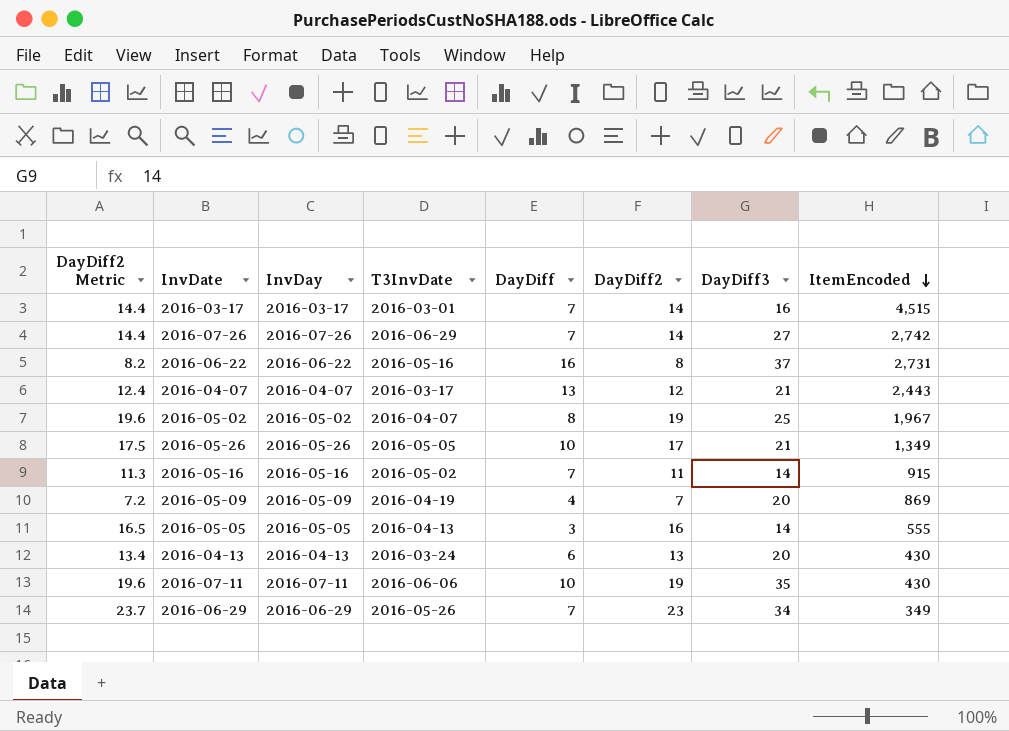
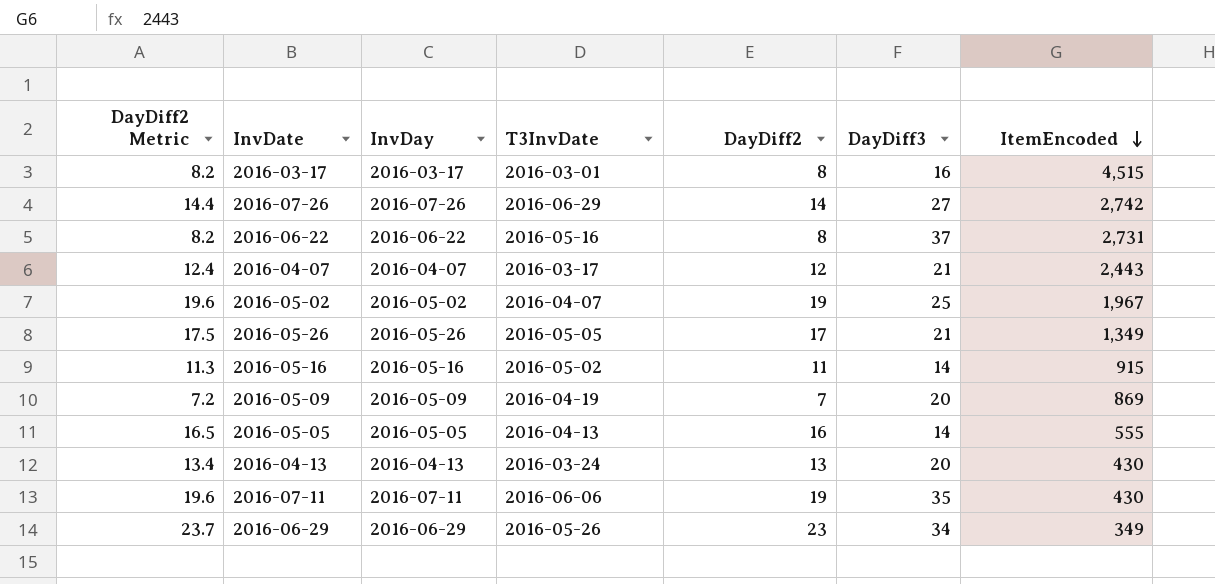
column DayDiff | position: 5 -> none
2016-03-17 | DayDiff2 Metric: 14.4 -> 8.2
2016-03-17 | DayDiff2: 14 -> 8

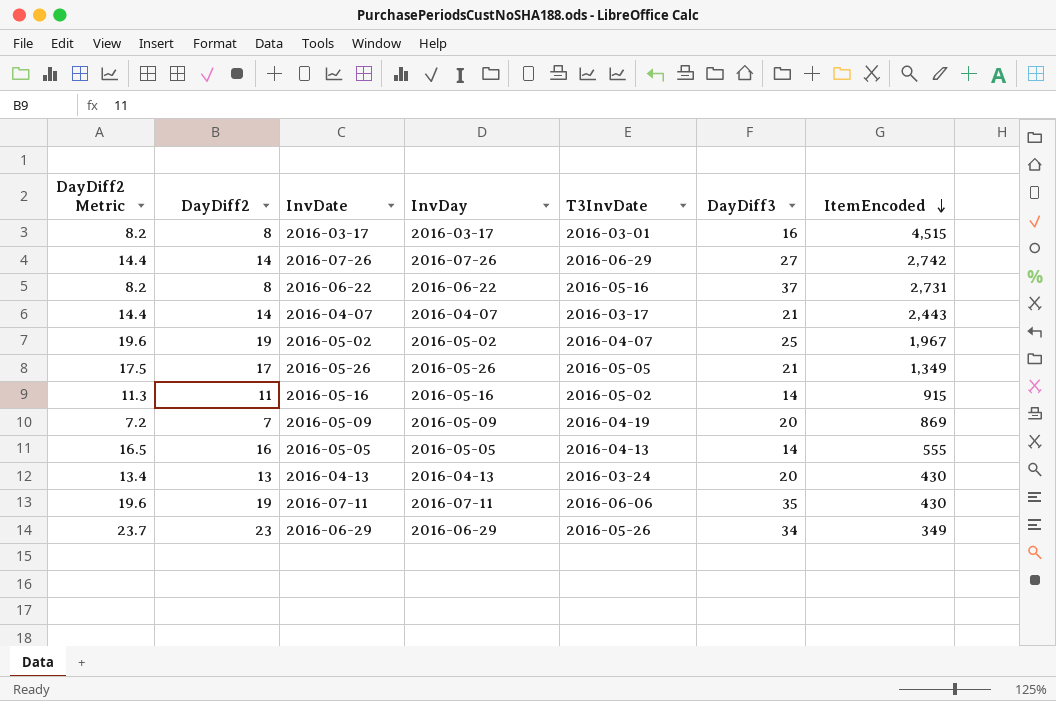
column DayDiff2 | position: 5 -> 2
2016-04-07 | DayDiff2 Metric: 12.4 -> 14.4
2016-04-07 | DayDiff2: 12 -> 14

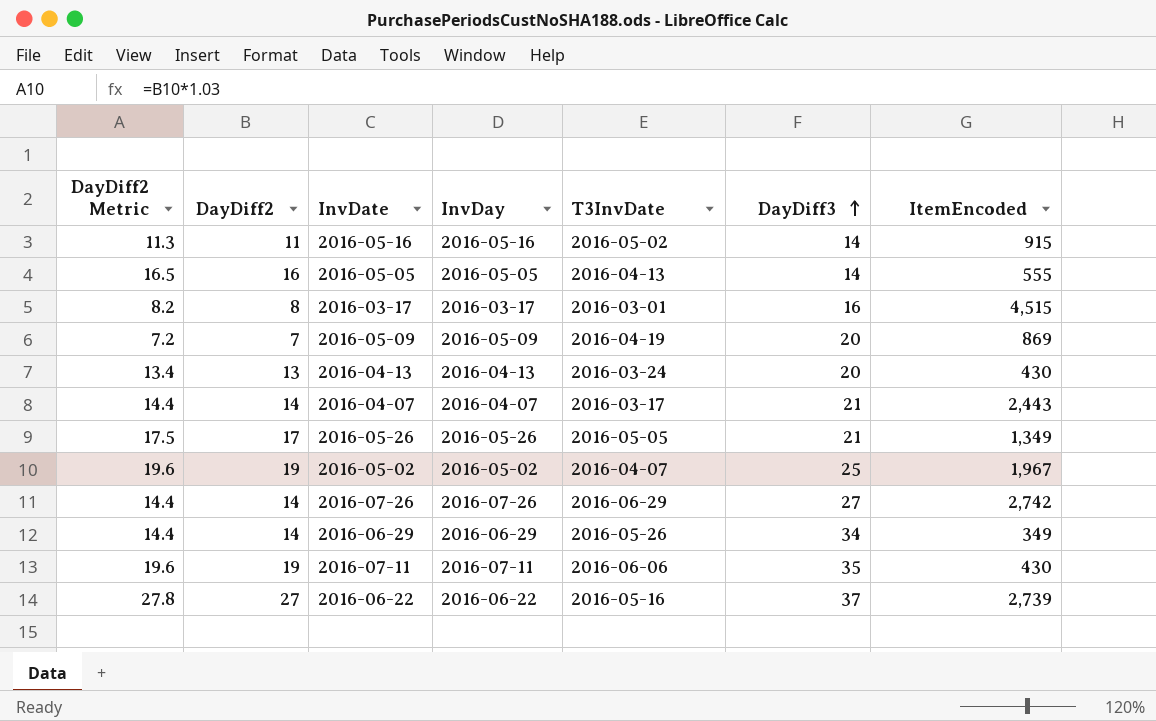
row order: ItemEncoded descending -> DayDiff3 ascending
2016-06-29 | DayDiff2 Metric: 23.7 -> 14.4
2016-06-29 | DayDiff2: 23 -> 14
2016-06-22 | DayDiff2 Metric: 8.2 -> 27.8
2016-06-22 | DayDiff2: 8 -> 27
2016-06-22 | ItemEncoded: 2,731 -> 2,739

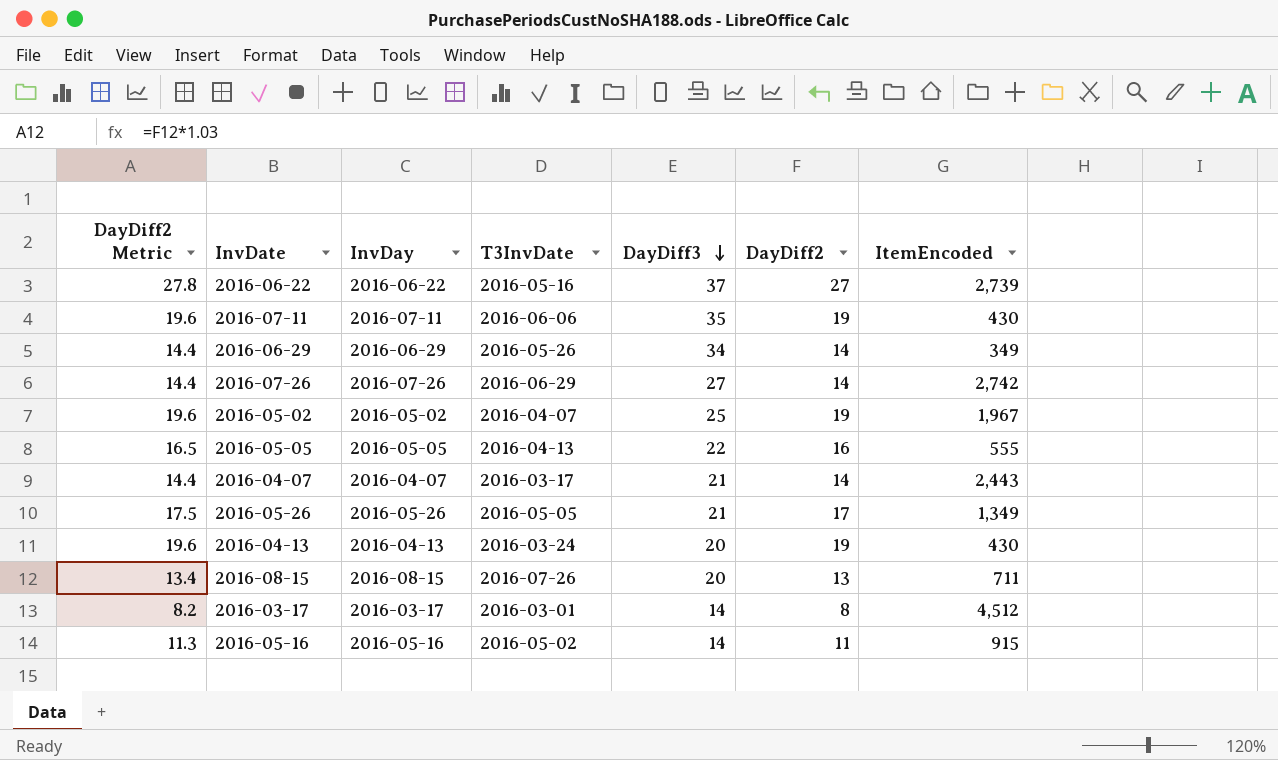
row order: DayDiff3 ascending -> DayDiff3 descending
column DayDiff2 | position: 2 -> 6
row 2016-05-09: 7.2 | 7 | 2016-05-09 | 2016-04-19 | 20 | 869 -> none
2016-05-05 | DayDiff3: 14 -> 22
2016-04-13 | DayDiff2 Metric: 13.4 -> 19.6
2016-04-13 | DayDiff2: 13 -> 19
row 2016-08-15: none -> 13.4 | 2016-08-15 | 2016-07-26 | 20 | 13 | 711
2016-03-17 | DayDiff3: 16 -> 14
2016-03-17 | ItemEncoded: 4,515 -> 4,512

